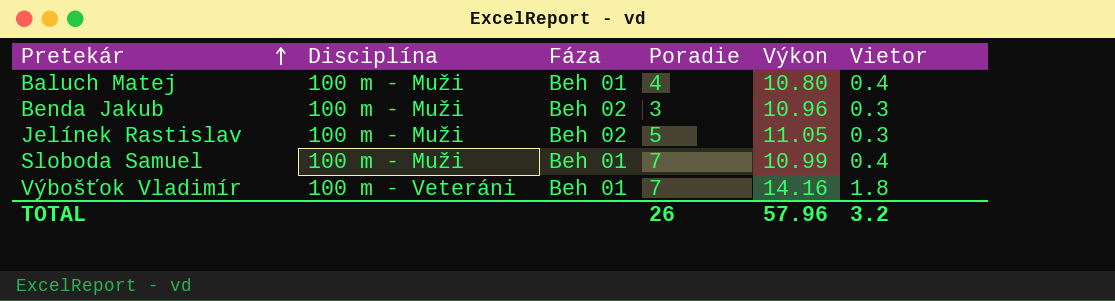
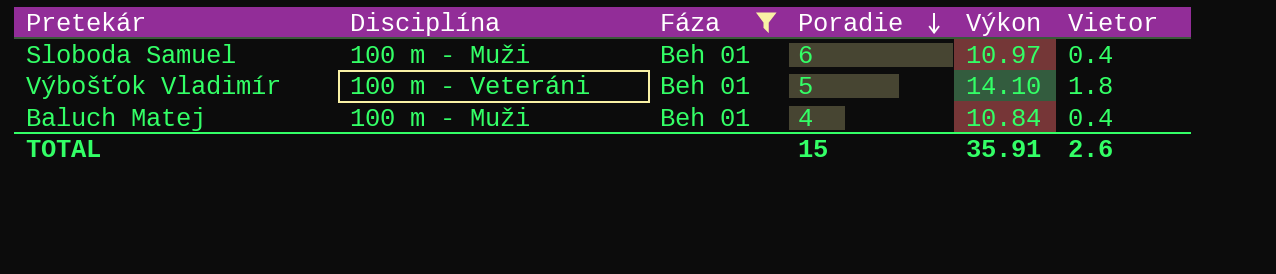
filter: none -> Fáza = Beh 01
row order: Pretekár ascending -> Poradie descending
Sloboda Samuel | Poradie: 7 -> 6
Sloboda Samuel | Výkon: 10.99 -> 10.97
Výbošťok Vladimír | Poradie: 7 -> 5
Výbošťok Vladimír | Výkon: 14.16 -> 14.10
Baluch Matej | Výkon: 10.80 -> 10.84
TOTAL | Poradie: 26 -> 15
TOTAL | Výkon: 57.96 -> 35.91
TOTAL | Vietor: 3.2 -> 2.6

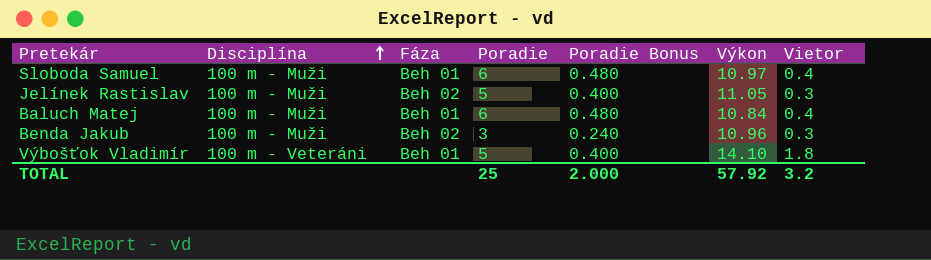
filter: Fáza = Beh 01 -> none
row order: Poradie descending -> Disciplína ascending
column Poradie Bonus | formula: none -> [Poradie] * 0.08
Baluch Matej | Poradie: 4 -> 6
TOTAL | Poradie: 15 -> 25
TOTAL | Výkon: 35.91 -> 57.92
TOTAL | Vietor: 2.6 -> 3.2

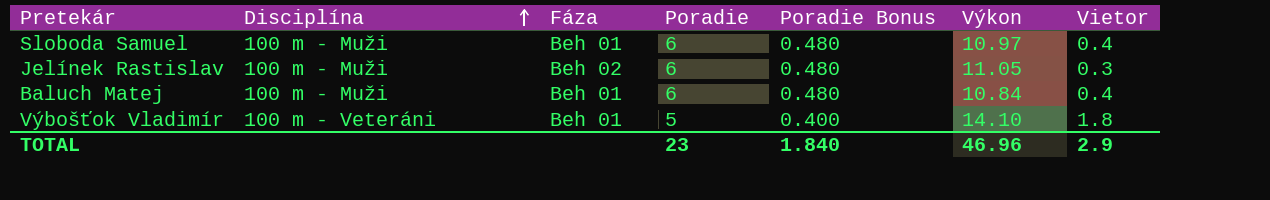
row Benda Jakub: 100 m - Muži | Beh 02 | 3 | 0.240 | 10.96 | 0.3 -> none
Jelínek Rastislav | Poradie: 5 -> 6
Jelínek Rastislav | Poradie Bonus: 0.400 -> 0.480
TOTAL | Poradie: 25 -> 23
TOTAL | Poradie Bonus: 2.000 -> 1.840
TOTAL | Výkon: 57.92 -> 46.96
TOTAL | Vietor: 3.2 -> 2.9

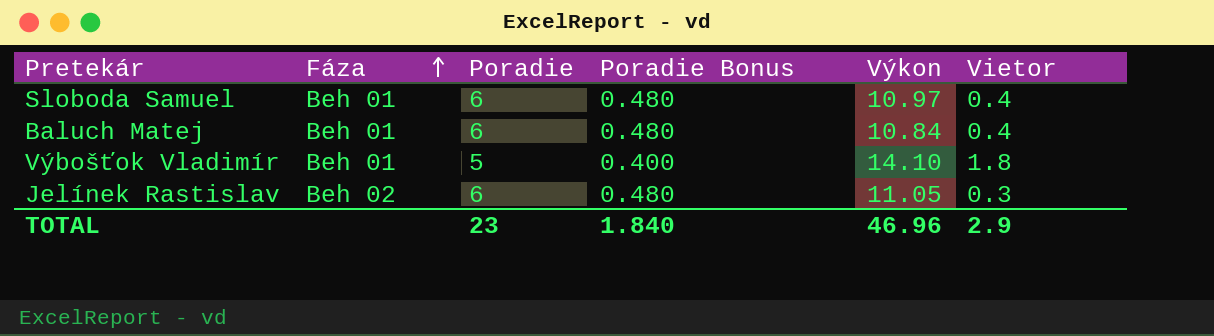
row order: Disciplína ascending -> Fáza ascending
column Disciplína | position: 2 -> none

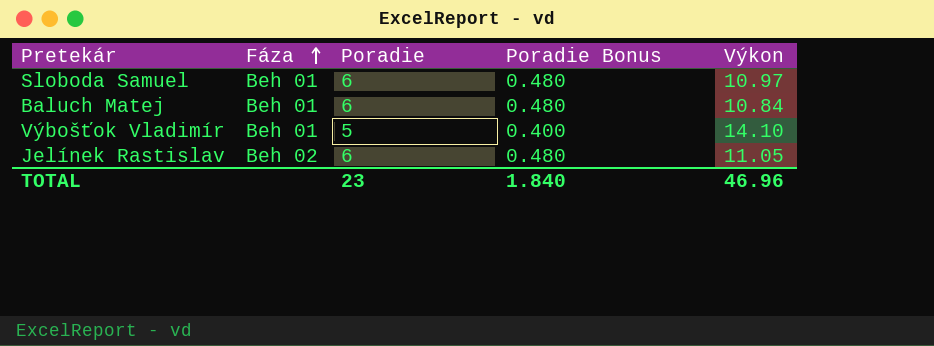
column Vietor | position: 6 -> none

